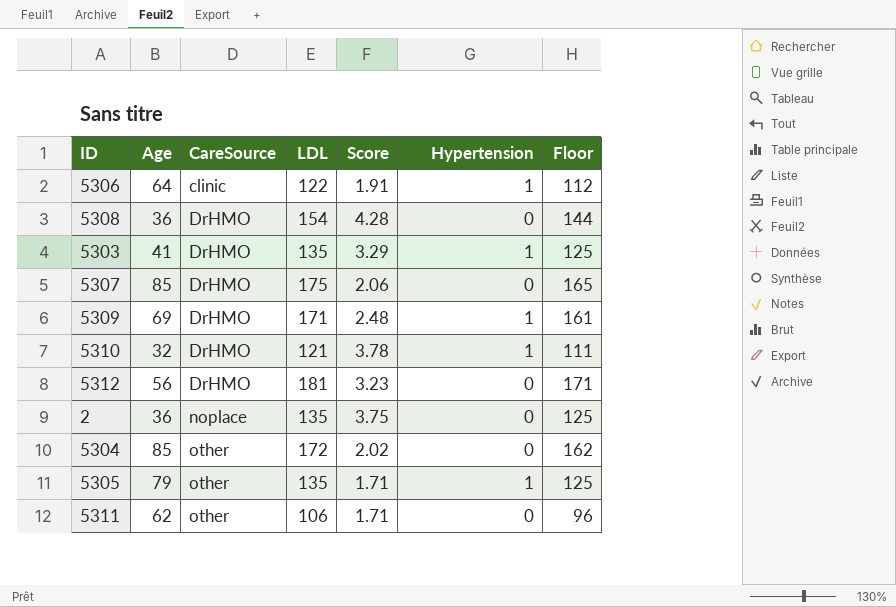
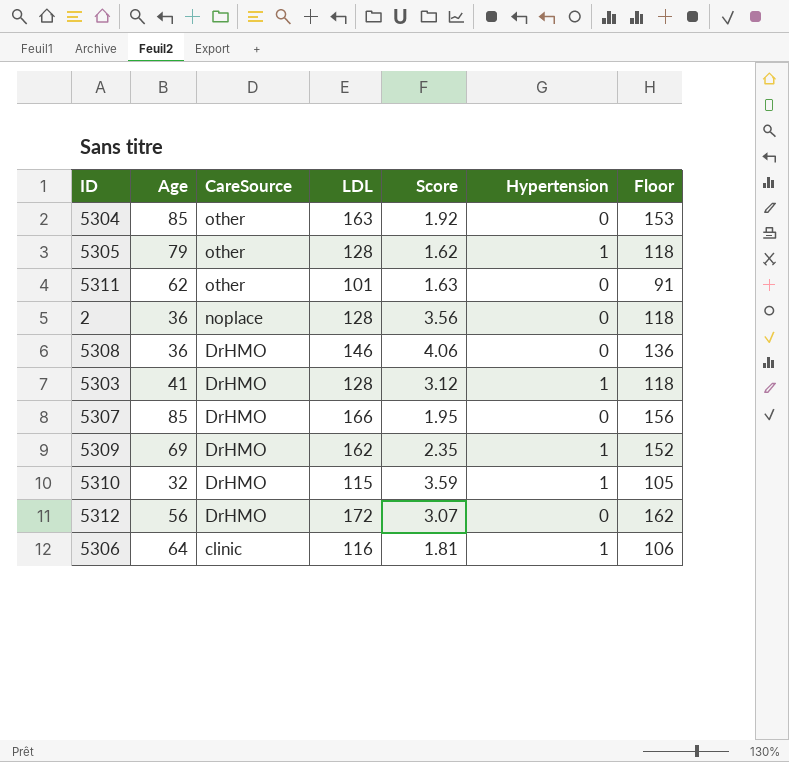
row order: CareSource ascending -> CareSource descending
5304 | LDL: 172 -> 163
5304 | Score: 2.02 -> 1.92
5304 | Floor: 162 -> 153
5305 | LDL: 135 -> 128
5305 | Score: 1.71 -> 1.62
5305 | Floor: 125 -> 118
5311 | LDL: 106 -> 101
5311 | Score: 1.71 -> 1.63
5311 | Floor: 96 -> 91
2 | LDL: 135 -> 128
2 | Score: 3.75 -> 3.56
2 | Floor: 125 -> 118
5308 | LDL: 154 -> 146
5308 | Score: 4.28 -> 4.06
5308 | Floor: 144 -> 136
5303 | LDL: 135 -> 128
5303 | Score: 3.29 -> 3.12
5303 | Floor: 125 -> 118
5307 | LDL: 175 -> 166
5307 | Score: 2.06 -> 1.95
5307 | Floor: 165 -> 156
5309 | LDL: 171 -> 162
5309 | Score: 2.48 -> 2.35
5309 | Floor: 161 -> 152
5310 | LDL: 121 -> 115
5310 | Score: 3.78 -> 3.59
5310 | Floor: 111 -> 105
5312 | LDL: 181 -> 172
5312 | Score: 3.23 -> 3.07
5312 | Floor: 171 -> 162
5306 | LDL: 122 -> 116
5306 | Score: 1.91 -> 1.81
5306 | Floor: 112 -> 106

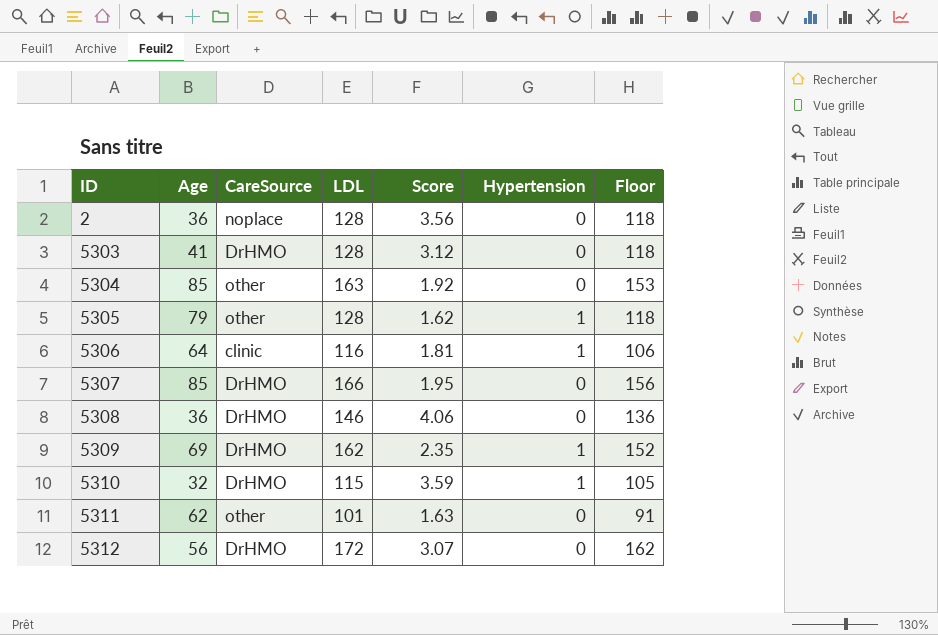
row order: CareSource descending -> ID ascending
5303 | Hypertension: 1 -> 0

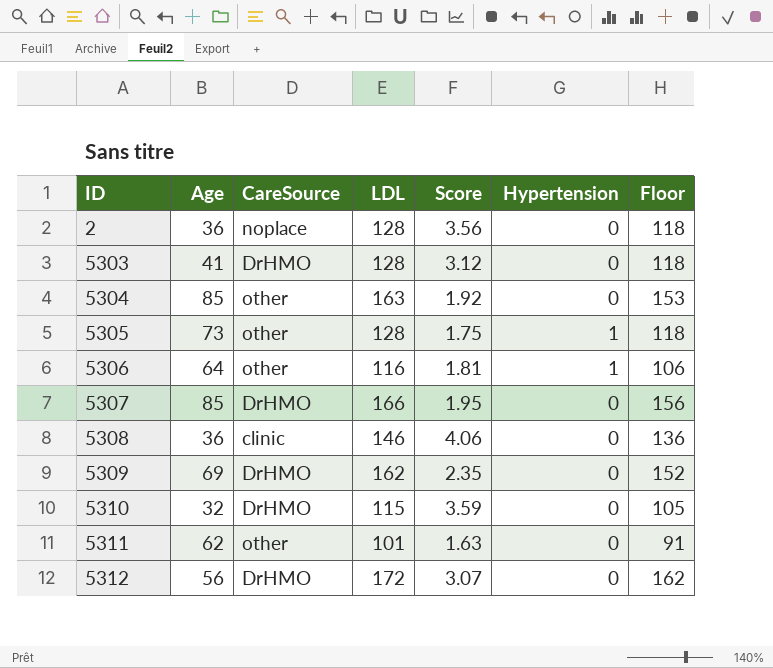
5305 | Age: 79 -> 73
5305 | Score: 1.62 -> 1.75
5306 | CareSource: clinic -> other
5308 | CareSource: DrHMO -> clinic
5309 | Hypertension: 1 -> 0
5310 | Hypertension: 1 -> 0

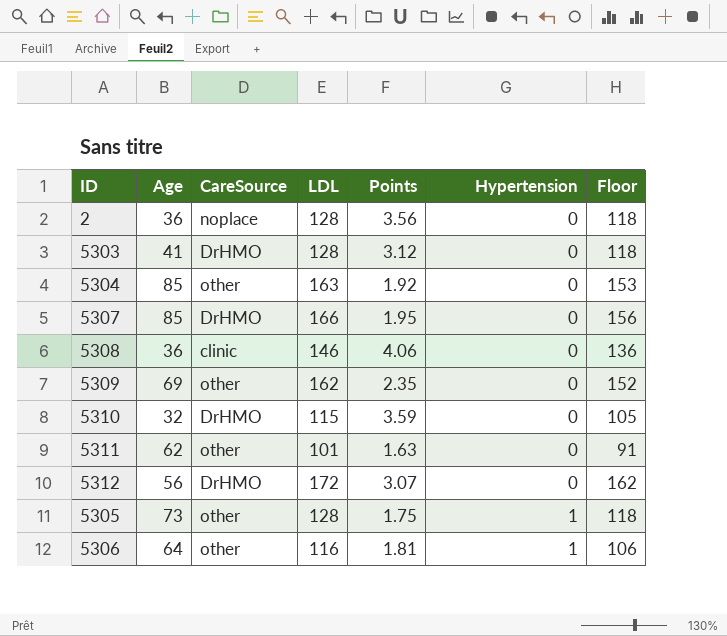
row order: ID ascending -> Hypertension ascending
column name: Score -> Points
5309 | CareSource: DrHMO -> other

